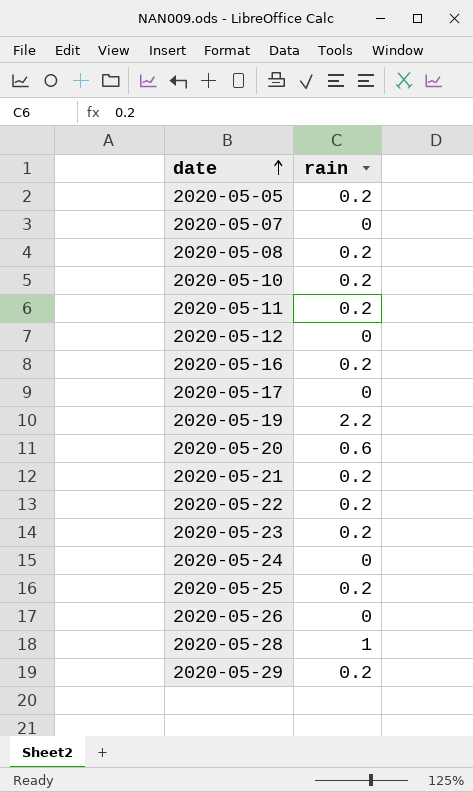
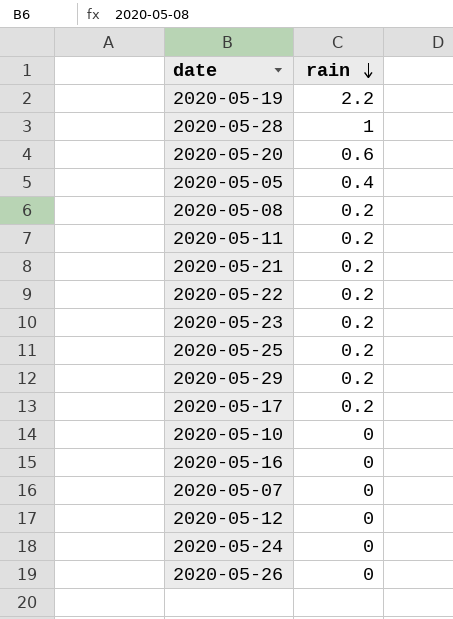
row order: date ascending -> rain descending
2020-05-05 | rain: 0.2 -> 0.4
2020-05-17 | rain: 0 -> 0.2
2020-05-10 | rain: 0.2 -> 0
2020-05-16 | rain: 0.2 -> 0

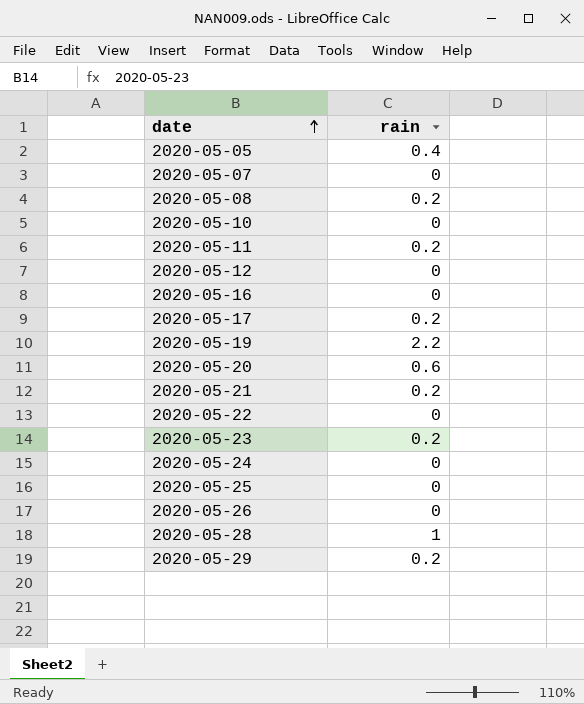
row order: rain descending -> date ascending
2020-05-22 | rain: 0.2 -> 0
2020-05-25 | rain: 0.2 -> 0

